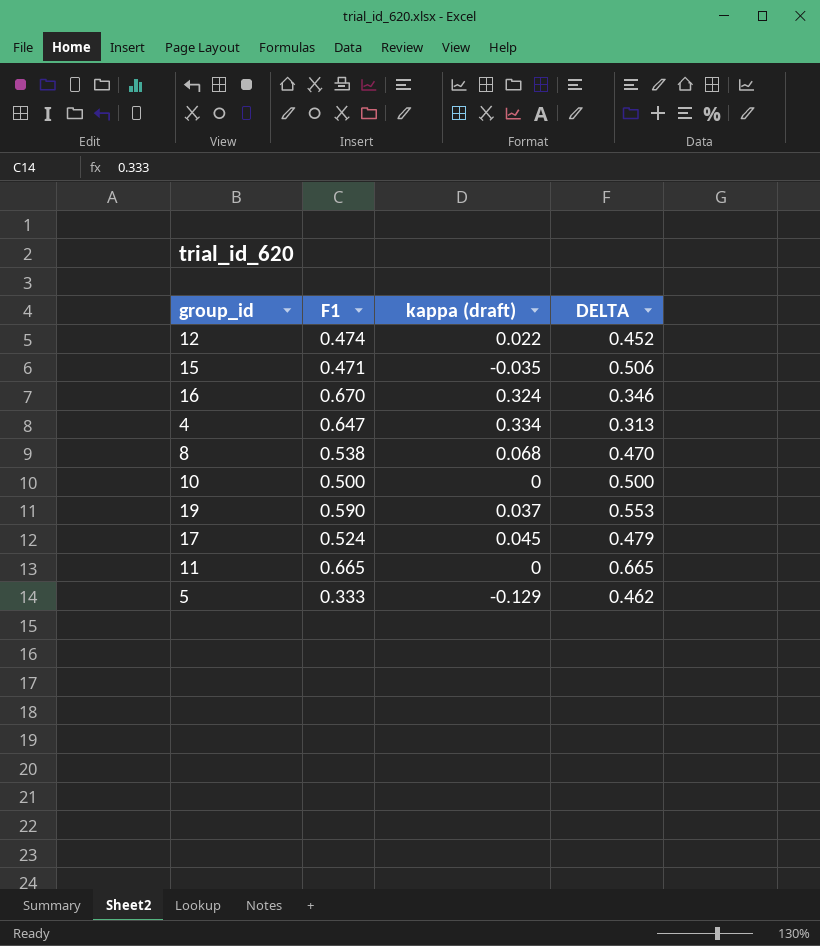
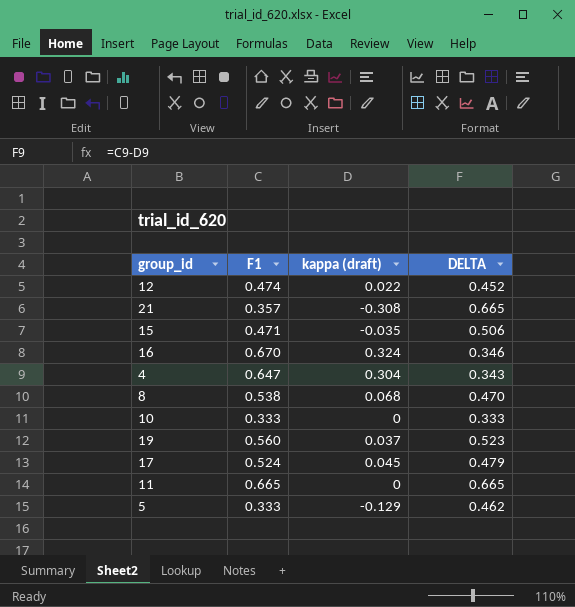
row 21: none -> 0.357 | -0.308 | 0.665
4 | kappa (draft): 0.334 -> 0.304
4 | DELTA: 0.313 -> 0.343
10 | F1: 0.500 -> 0.333
10 | DELTA: 0.500 -> 0.333
19 | F1: 0.590 -> 0.560
19 | DELTA: 0.553 -> 0.523

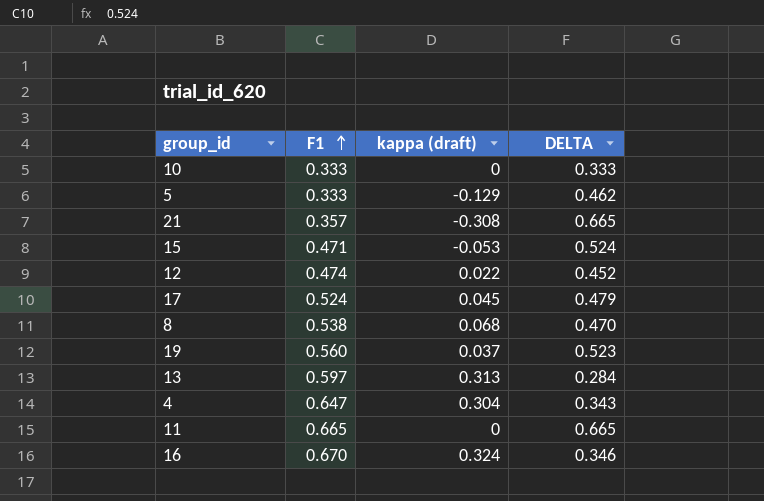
row order: none -> F1 ascending
15 | kappa (draft): -0.035 -> -0.053
15 | DELTA: 0.506 -> 0.524
row 13: none -> 0.597 | 0.313 | 0.284

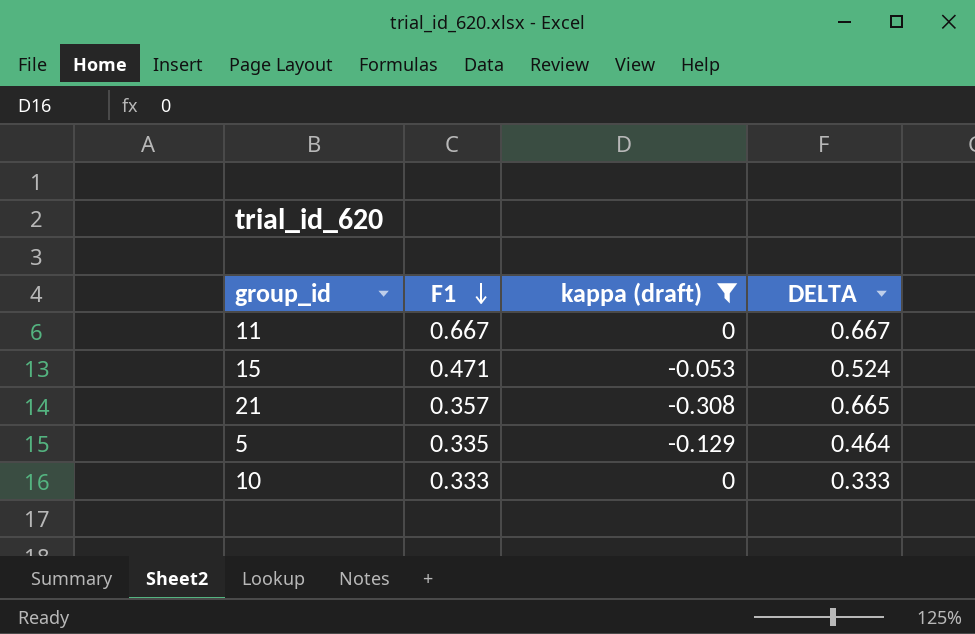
filter: none -> kappa (draft) <= 0
row order: F1 ascending -> F1 descending
11 | F1: 0.665 -> 0.667
11 | DELTA: 0.665 -> 0.667
5 | F1: 0.333 -> 0.335
5 | DELTA: 0.462 -> 0.464

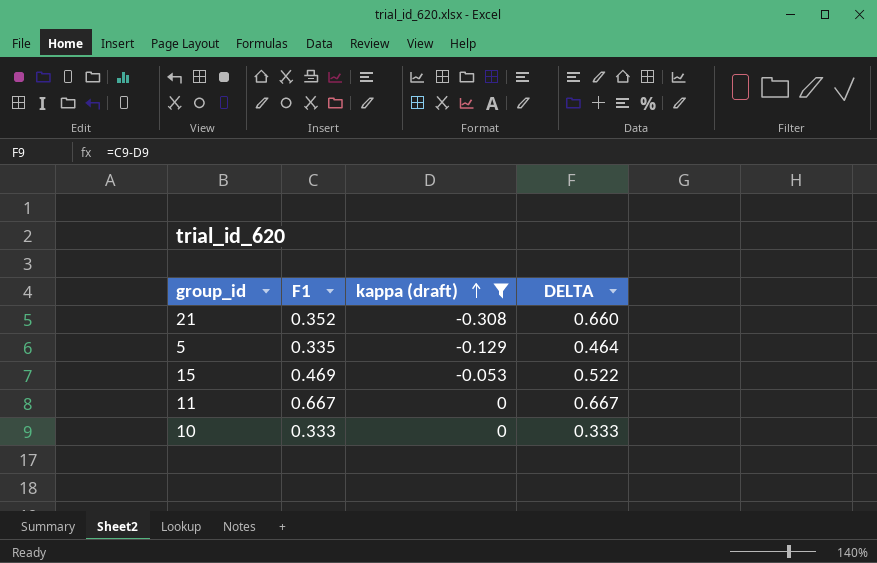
row order: F1 descending -> kappa (draft) ascending
21 | F1: 0.357 -> 0.352
21 | DELTA: 0.665 -> 0.660
15 | F1: 0.471 -> 0.469
15 | DELTA: 0.524 -> 0.522

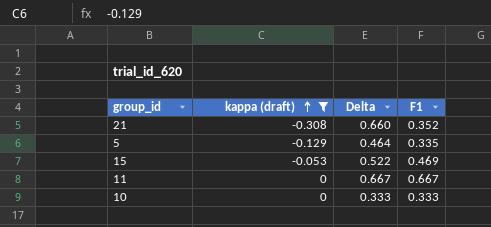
column name: DELTA -> Delta
column F1 | position: 2 -> 4

